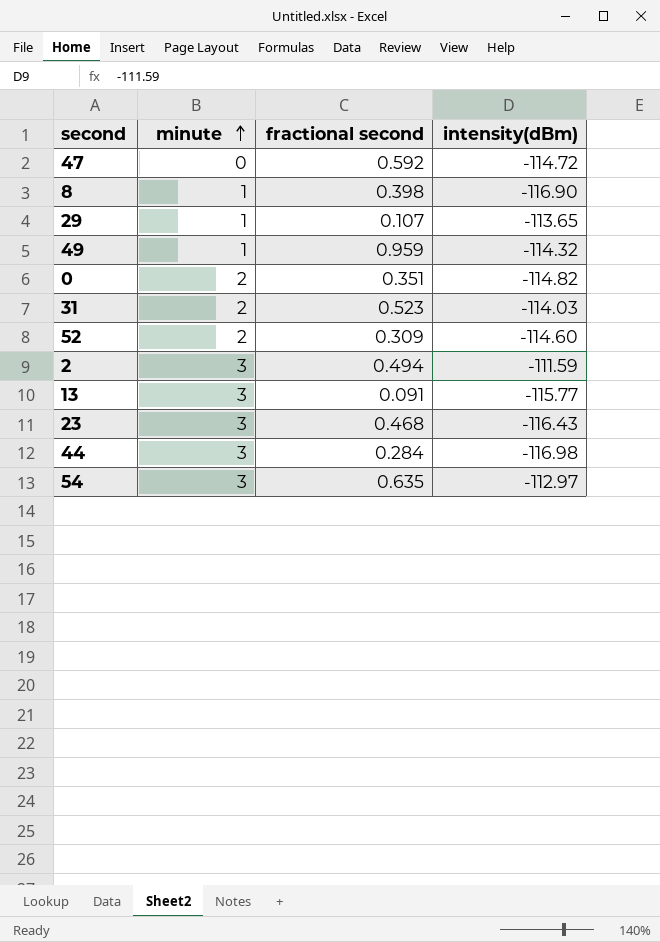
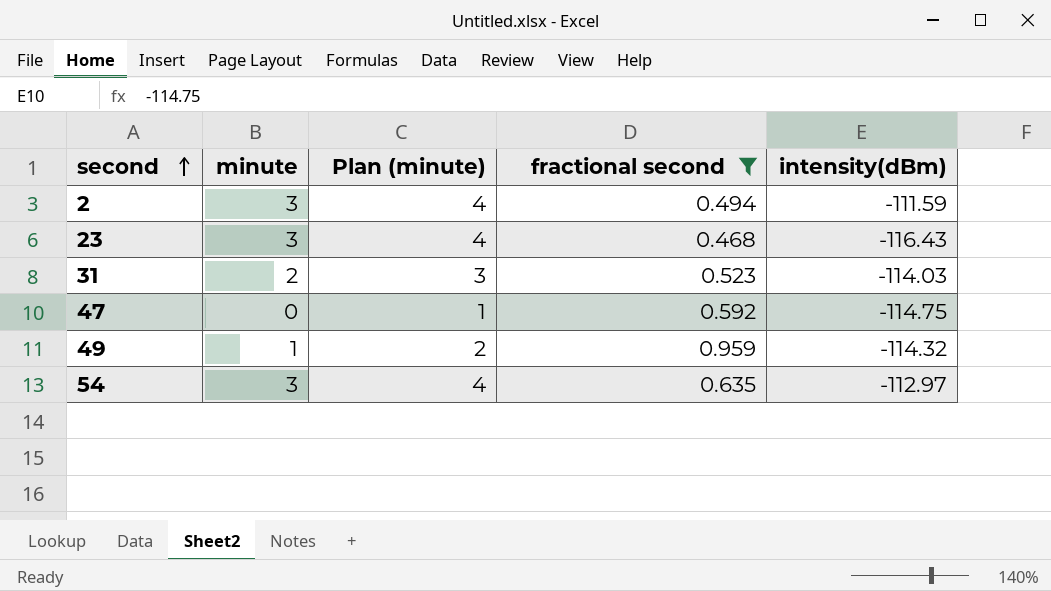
filter: none -> fractional second >= 0.468
row order: minute ascending -> second ascending
column Plan (minute) | formula: none -> [minute] + 1
47 | intensity(dBm): -114.72 -> -114.75

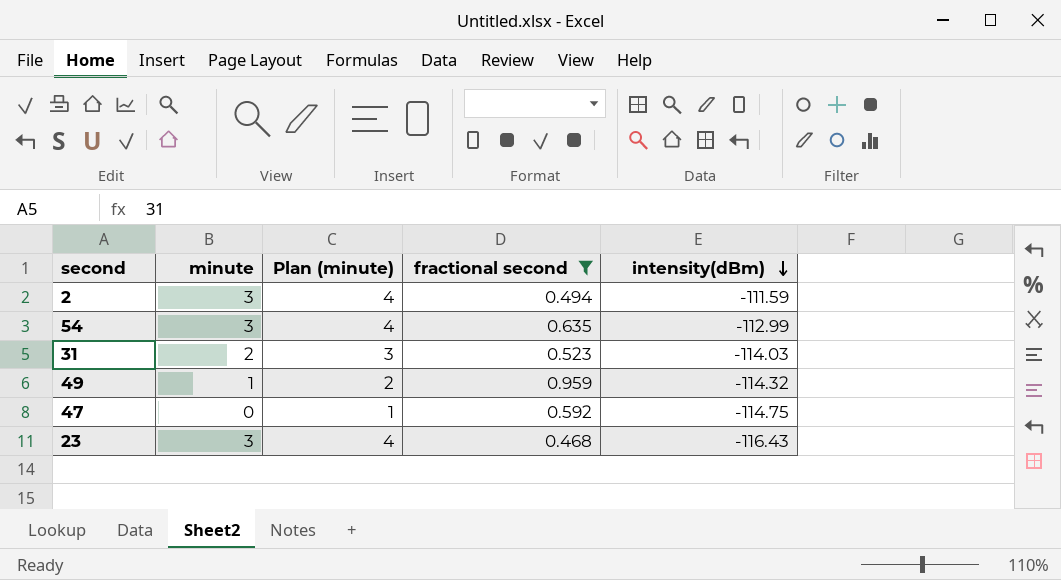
row order: second ascending -> intensity(dBm) descending
54 | intensity(dBm): -112.97 -> -112.99

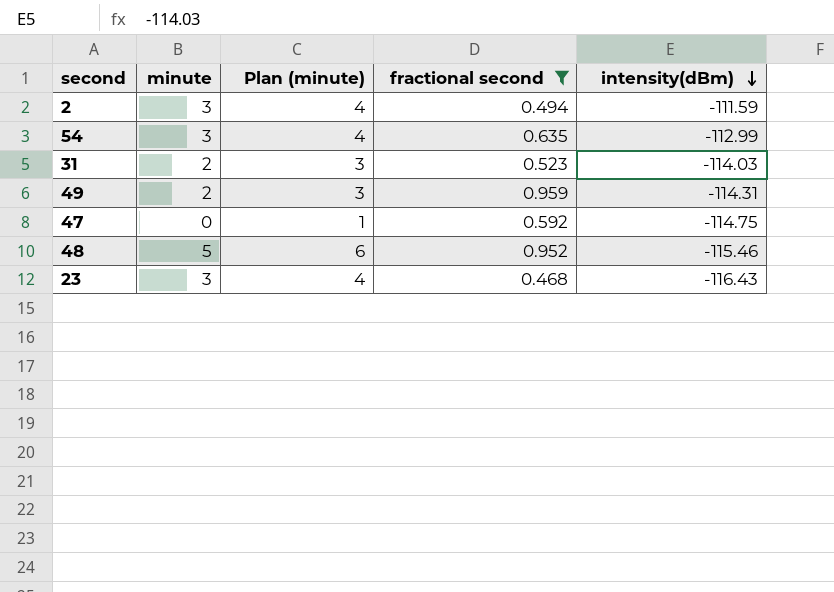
49 | minute: 1 -> 2
49 | Plan (minute): 2 -> 3
49 | intensity(dBm): -114.32 -> -114.31
row 48: none -> 5 | 6 | 0.952 | -115.46

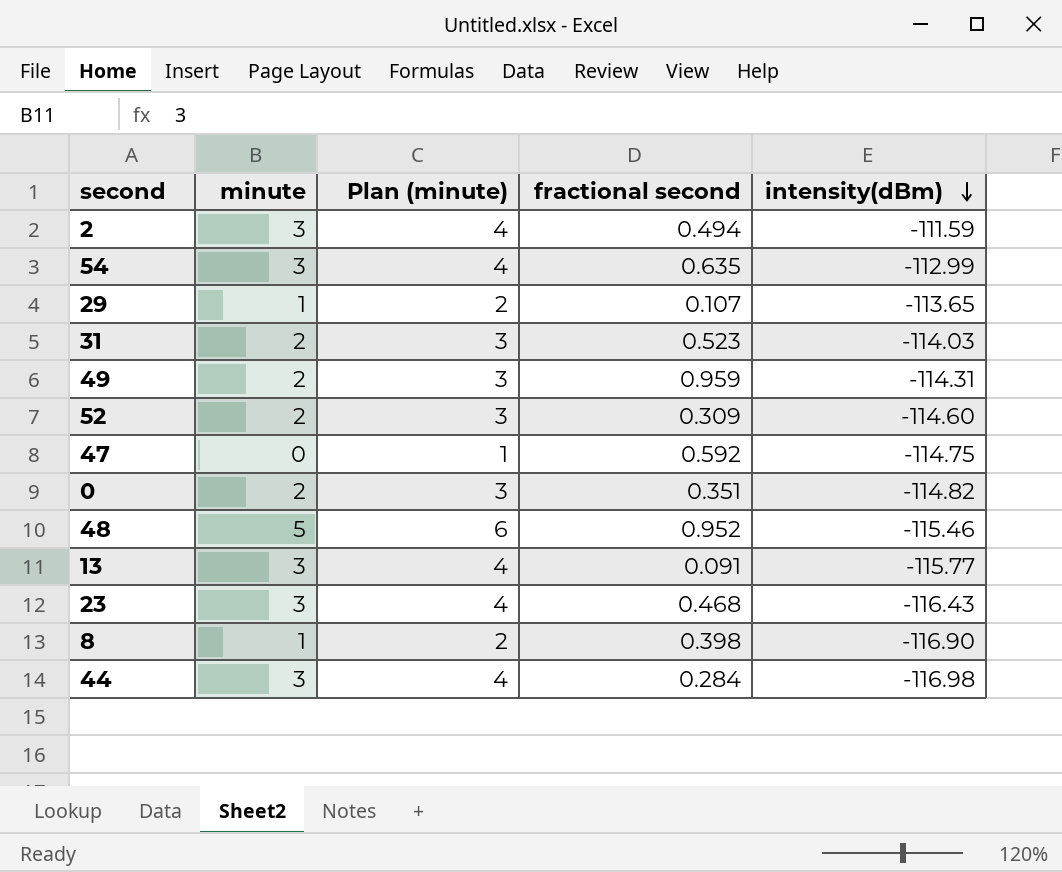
filter: fractional second >= 0.468 -> none

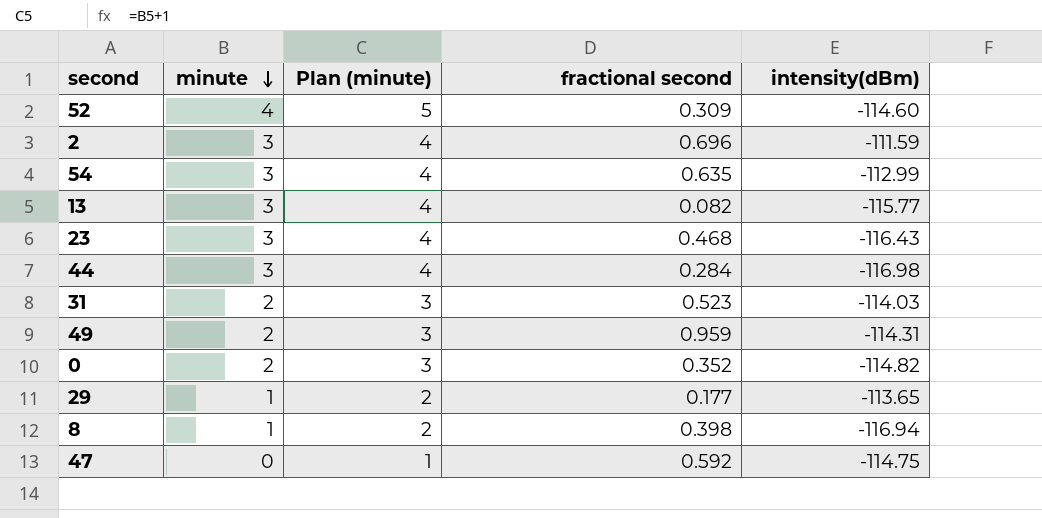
row order: intensity(dBm) descending -> minute descending
row 48: 5 | 6 | 0.952 | -115.46 -> none
52 | minute: 2 -> 4
52 | Plan (minute): 3 -> 5
2 | fractional second: 0.494 -> 0.696
13 | fractional second: 0.091 -> 0.082
0 | fractional second: 0.351 -> 0.352
29 | fractional second: 0.107 -> 0.177
8 | intensity(dBm): -116.90 -> -116.94

